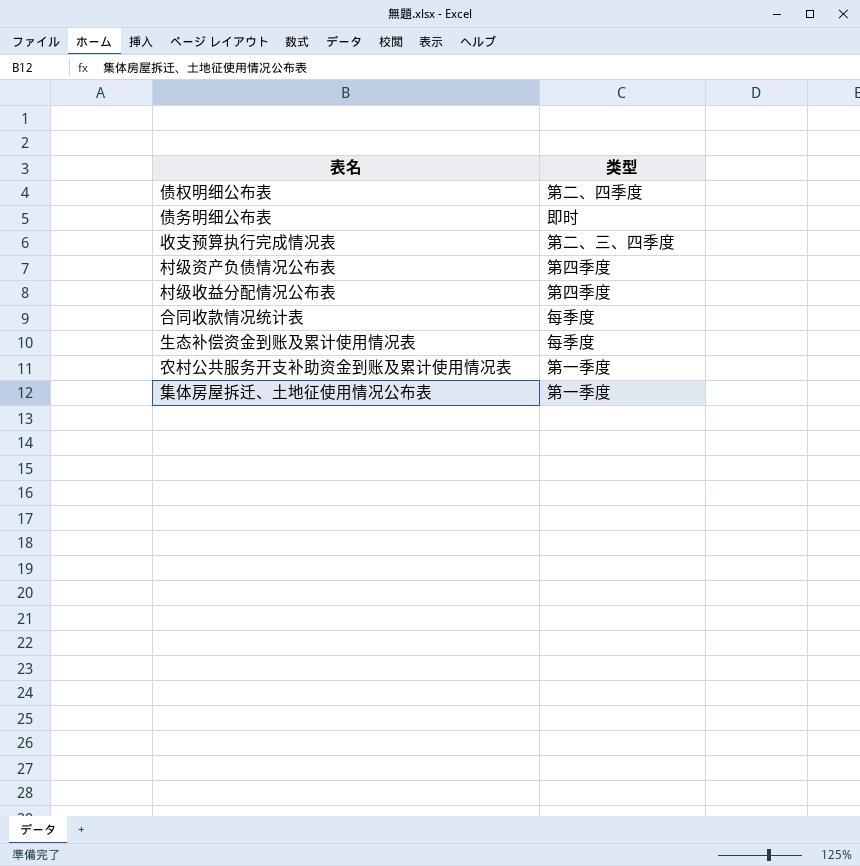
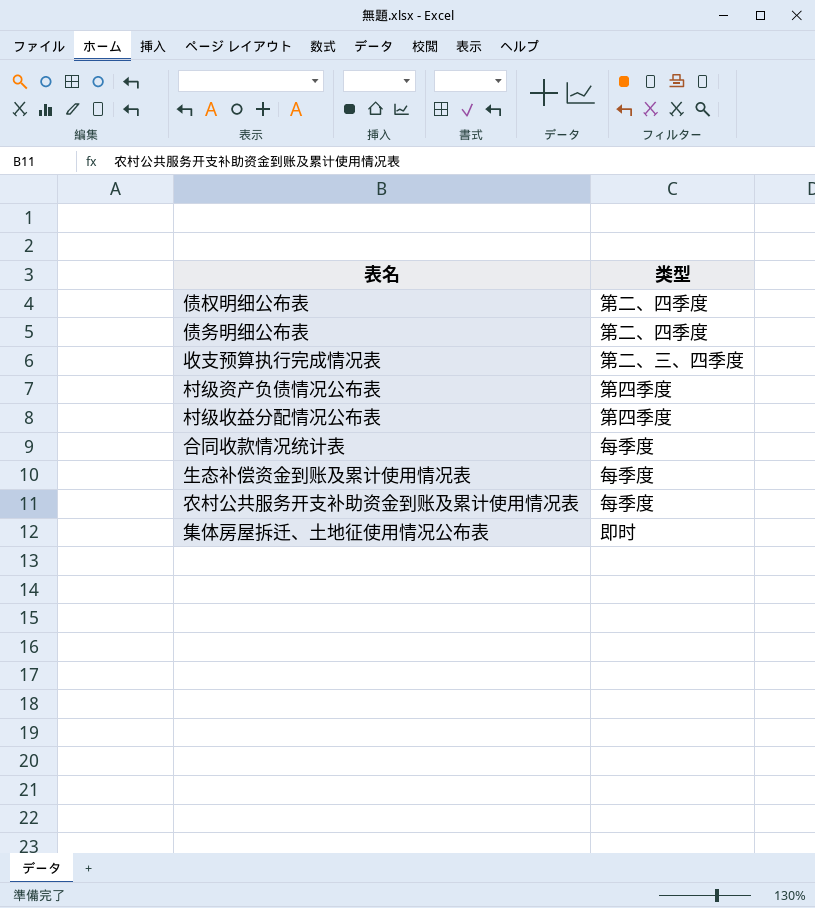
债务明细公布表 | 类型: 即时 -> 第二、四季度
农村公共服务开支补助资金到账及累计使用情况表 | 类型: 第一季度 -> 每季度
集体房屋拆迁、土地征使用情况公布表 | 类型: 第一季度 -> 即时

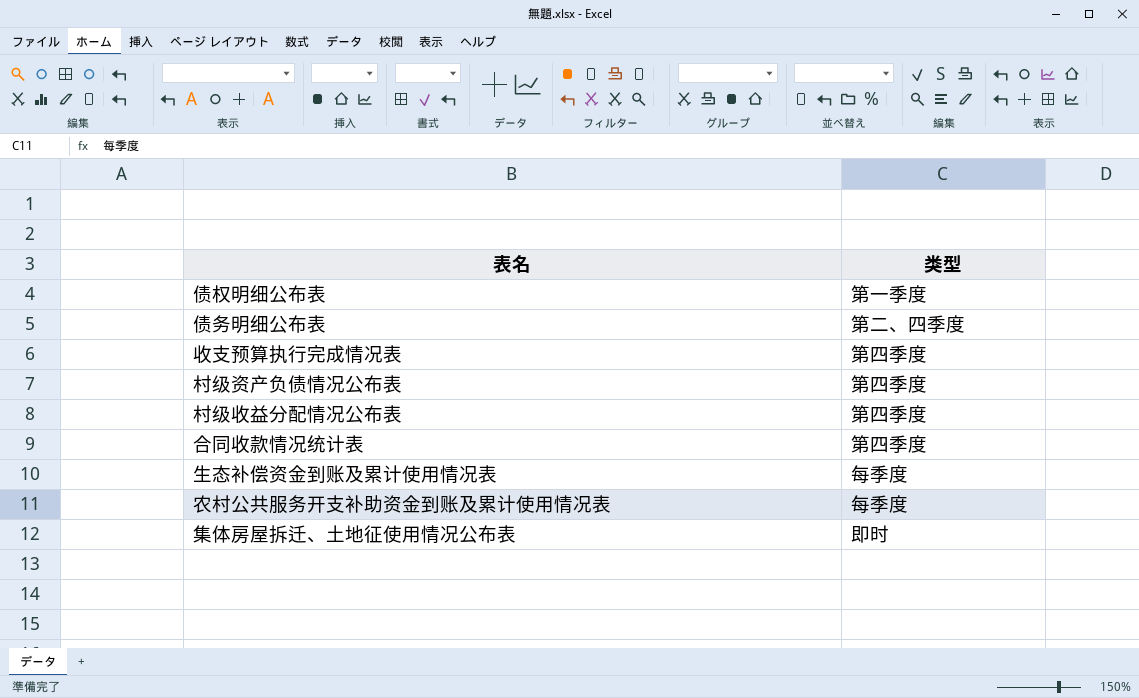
债权明细公布表 | 类型: 第二、四季度 -> 第一季度
收支预算执行完成情况表 | 类型: 第二、三、四季度 -> 第四季度
合同收款情况统计表 | 类型: 每季度 -> 第四季度

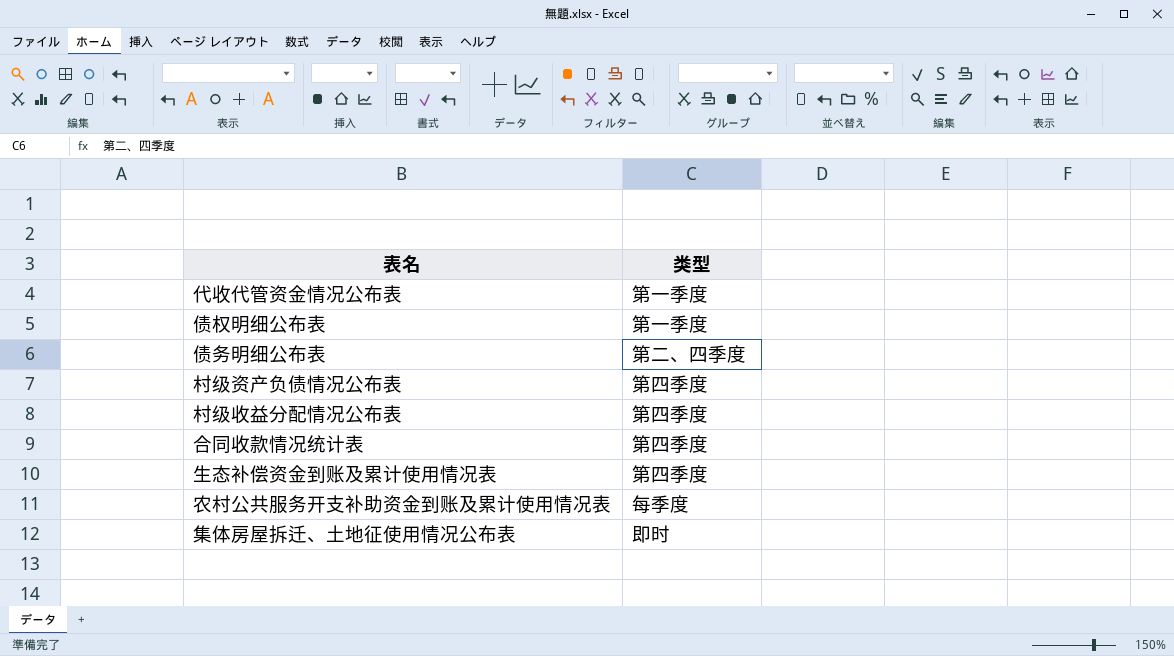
row 收支预算执行完成情况表: 第四季度 -> none
row 代收代管资金情况公布表: none -> 第一季度
生态补偿资金到账及累计使用情况表 | 类型: 每季度 -> 第四季度

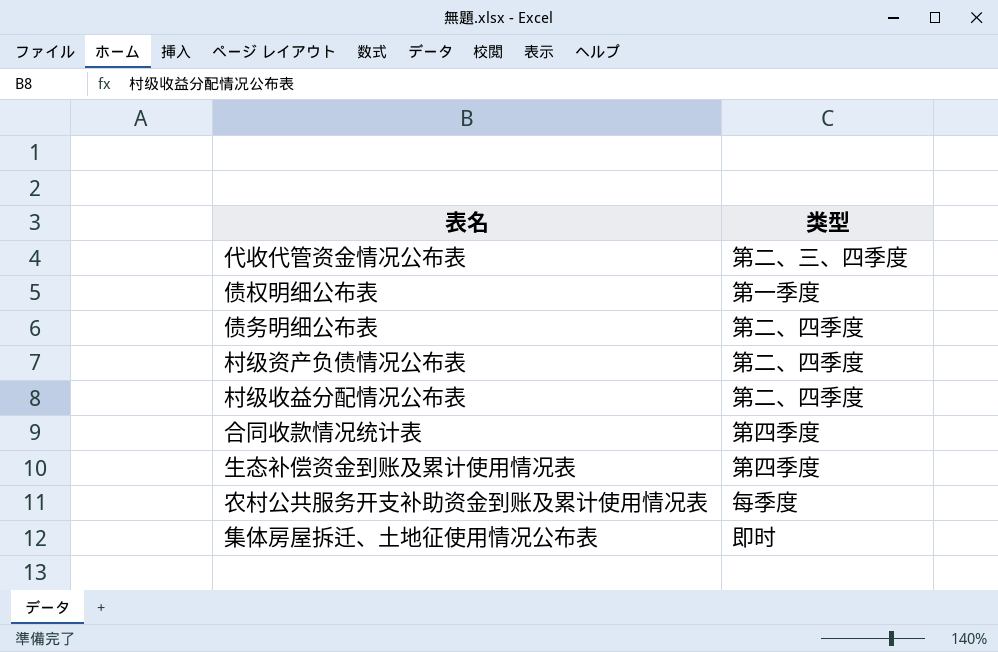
代收代管资金情况公布表 | 类型: 第一季度 -> 第二、三、四季度
村级资产负债情况公布表 | 类型: 第四季度 -> 第二、四季度
村级收益分配情况公布表 | 类型: 第四季度 -> 第二、四季度

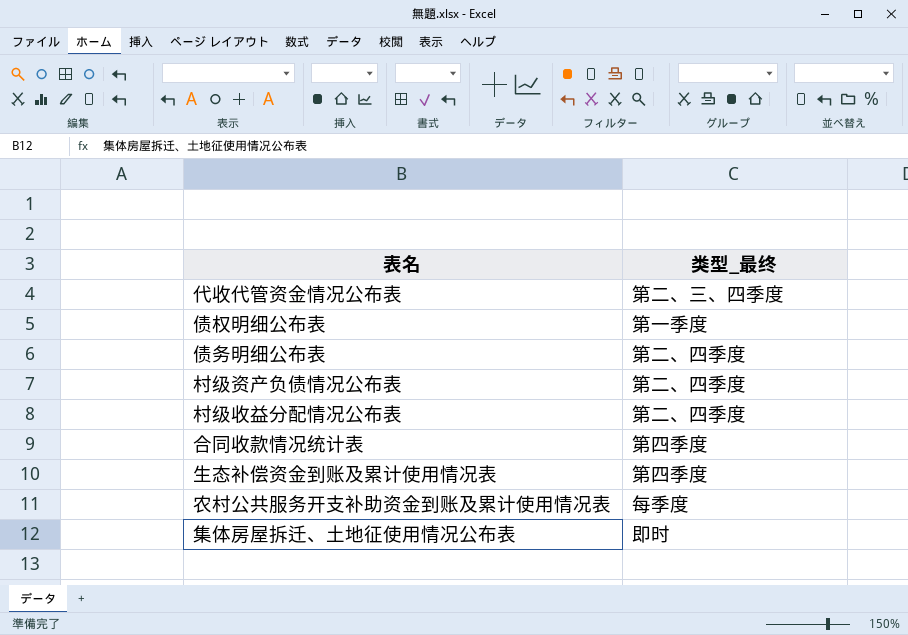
column name: 类型 -> 类型_最终

